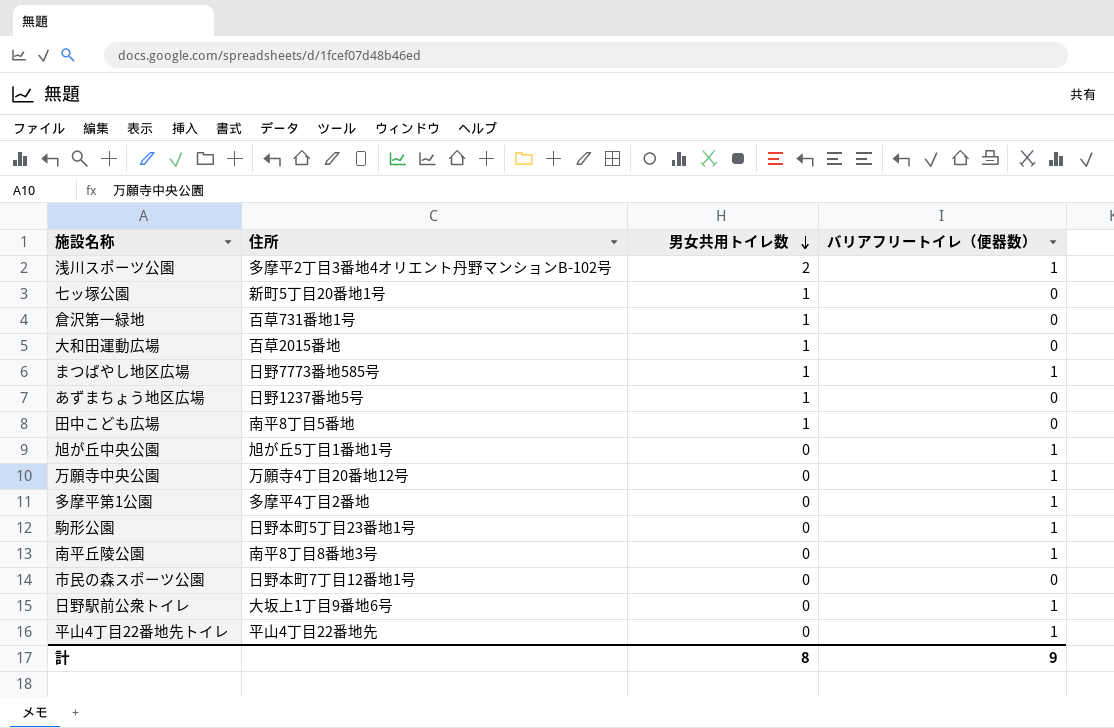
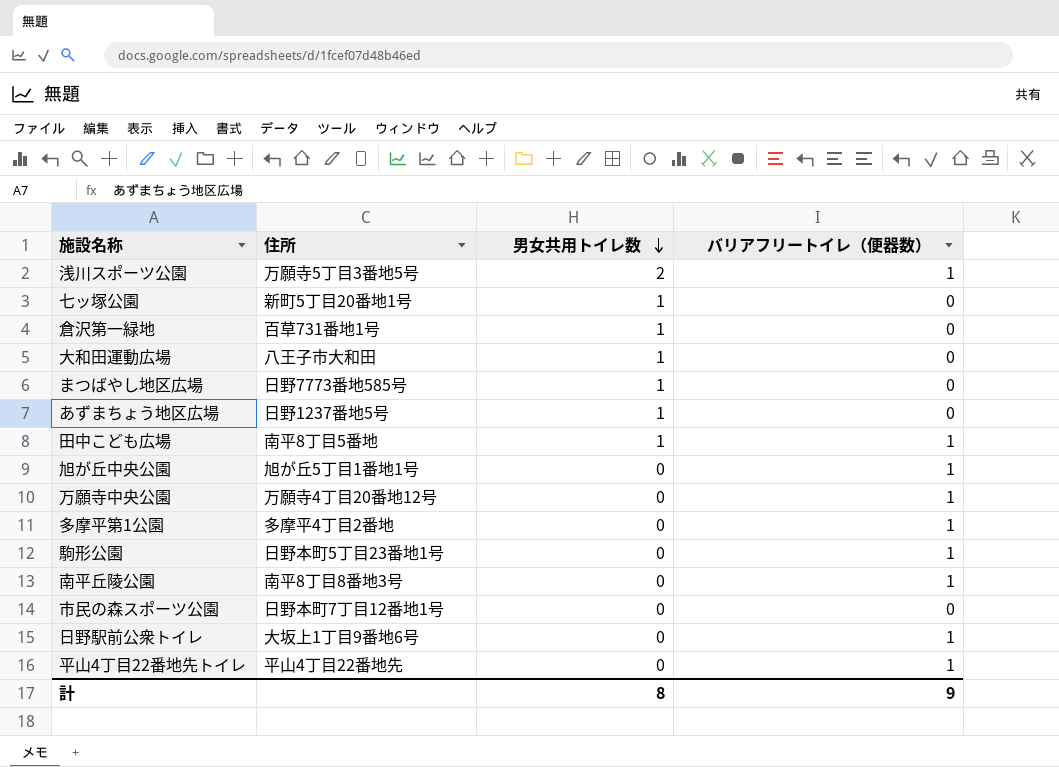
浅川スポーツ公園 | 住所: 多摩平2丁目3番地4オリエント丹野マンションB-102号 -> 万願寺5丁目3番地5号
大和田運動広場 | 住所: 百草2015番地 -> 八王子市大和田
まつばやし地区広場 | バリアフリートイレ（便器数）: 1 -> 0
田中こども広場 | バリアフリートイレ（便器数）: 0 -> 1

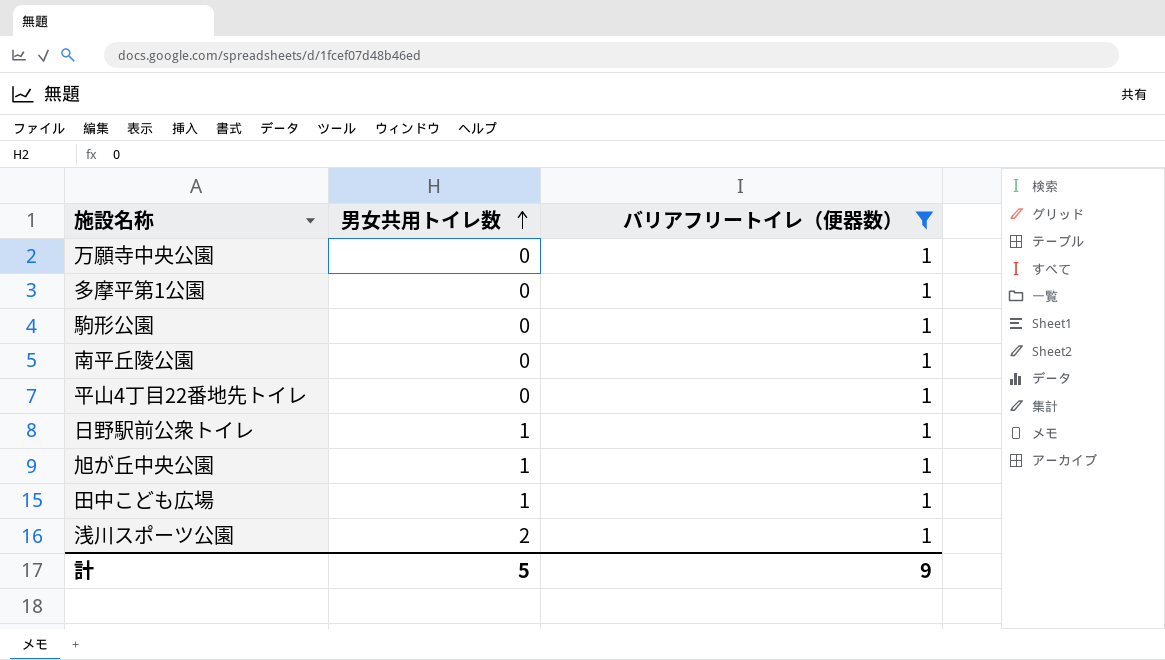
filter: none -> バリアフリートイレ（便器数） = 1
row order: 男女共用トイレ数 descending -> 男女共用トイレ数 ascending
column 住所 | position: 2 -> none
日野駅前公衆トイレ | 男女共用トイレ数: 0 -> 1
旭が丘中央公園 | 男女共用トイレ数: 0 -> 1
計 | 男女共用トイレ数: 8 -> 5

